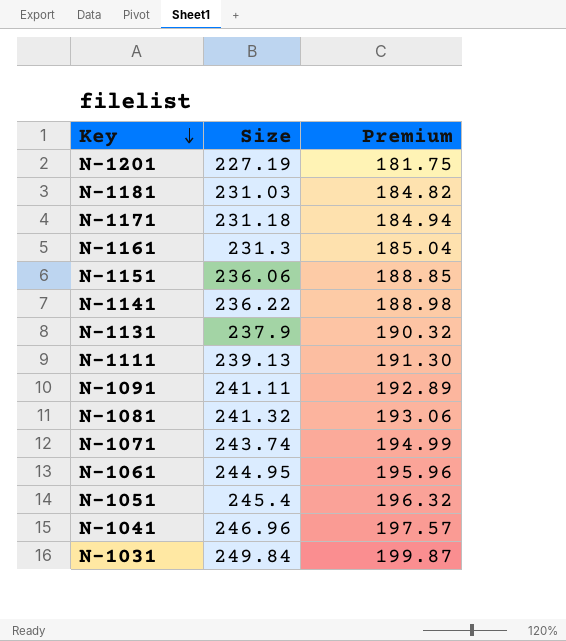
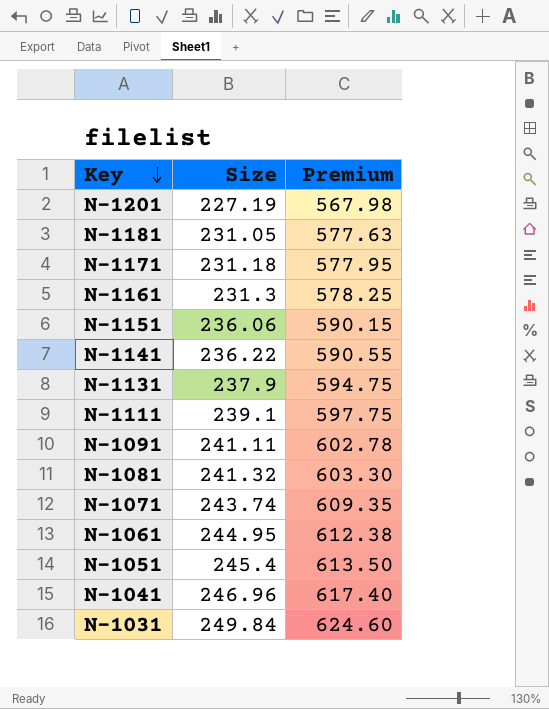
column Premium | formula: [Size] * 0.8 -> [Size] * 2.5
N-1181 | Size: 231.03 -> 231.05
N-1111 | Size: 239.13 -> 239.1

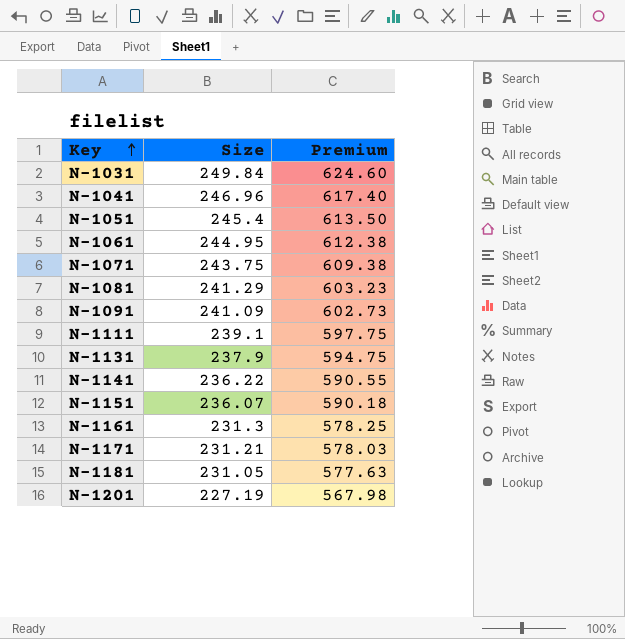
row order: Key descending -> Key ascending
N-1071 | Size: 243.74 -> 243.75
N-1071 | Premium: 609.35 -> 609.38
N-1081 | Size: 241.32 -> 241.29
N-1081 | Premium: 603.30 -> 603.23
N-1091 | Size: 241.11 -> 241.09
N-1091 | Premium: 602.78 -> 602.73
N-1151 | Size: 236.06 -> 236.07
N-1151 | Premium: 590.15 -> 590.18
N-1171 | Size: 231.18 -> 231.21
N-1171 | Premium: 577.95 -> 578.03

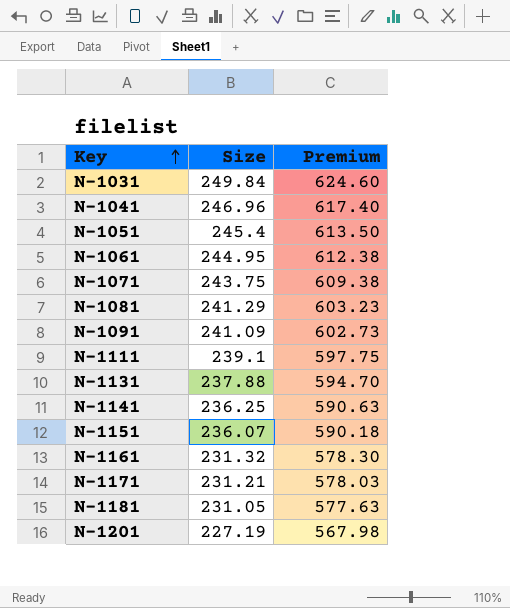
N-1131 | Size: 237.9 -> 237.88
N-1131 | Premium: 594.75 -> 594.70
N-1141 | Size: 236.22 -> 236.25
N-1141 | Premium: 590.55 -> 590.63
N-1161 | Size: 231.3 -> 231.32
N-1161 | Premium: 578.25 -> 578.30

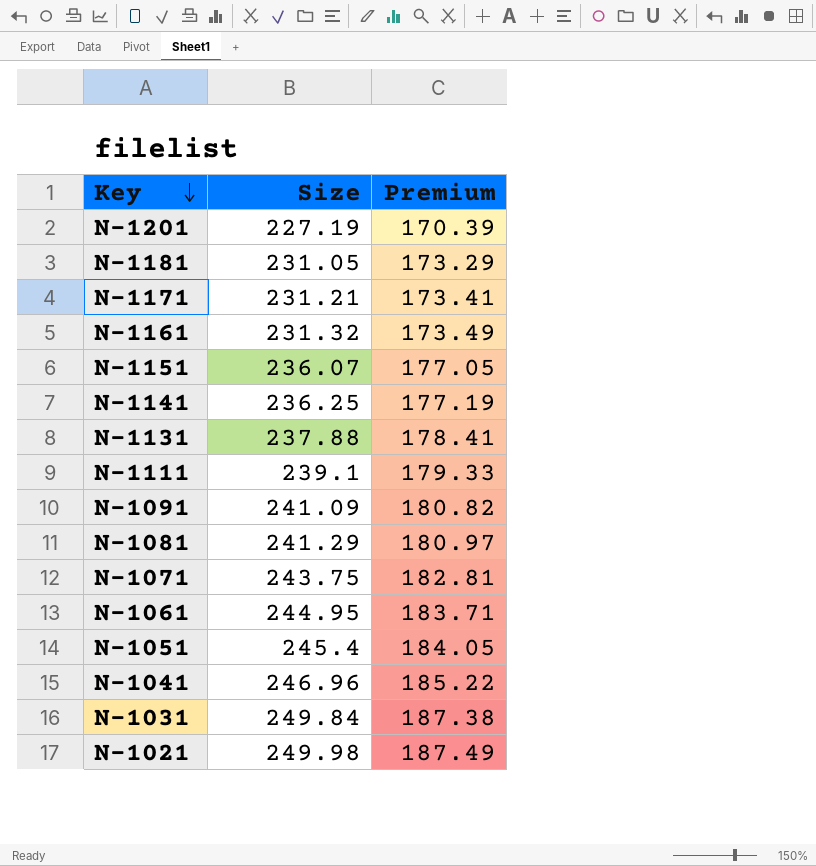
row order: Key ascending -> Key descending
column Premium | formula: [Size] * 2.5 -> [Size] * 0.75
row N-1021: none -> 249.98 | 187.49

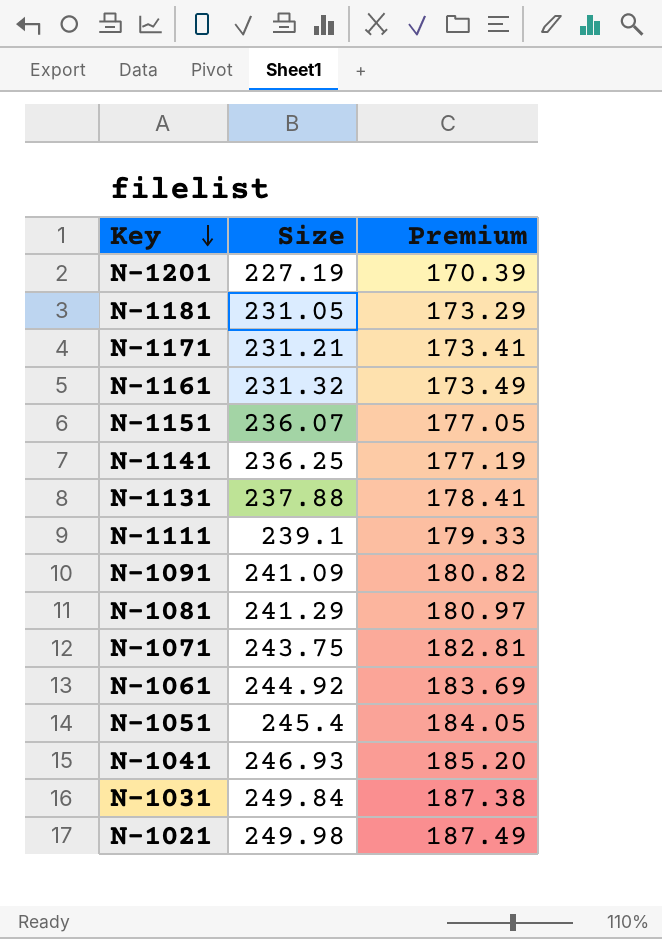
N-1061 | Size: 244.95 -> 244.92
N-1061 | Premium: 183.71 -> 183.69
N-1041 | Size: 246.96 -> 246.93
N-1041 | Premium: 185.22 -> 185.20

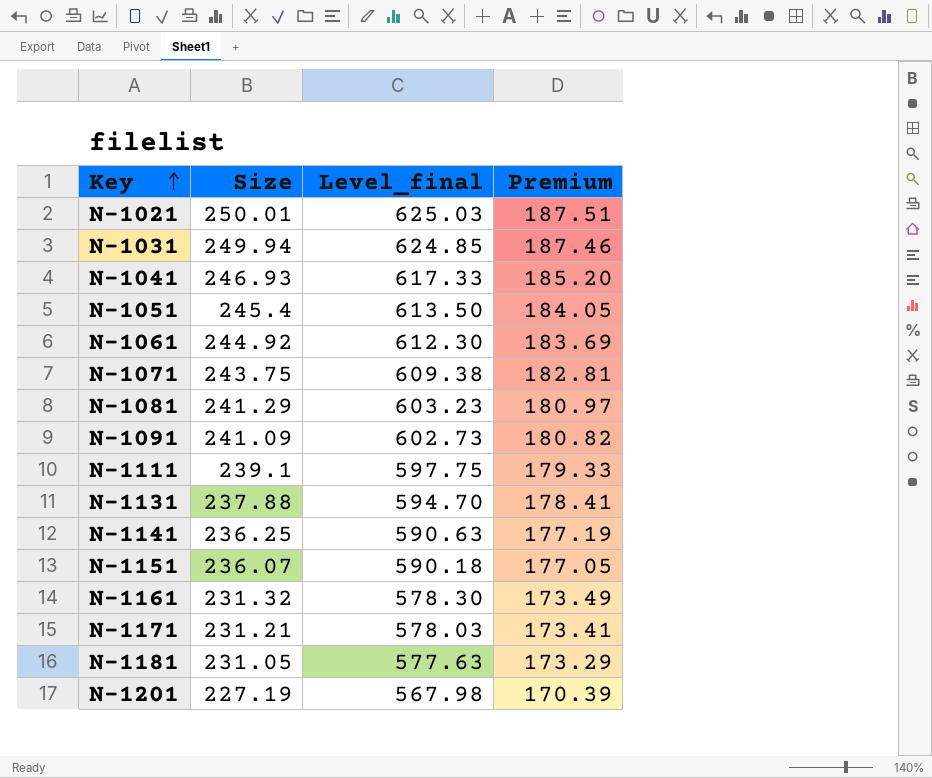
row order: Key descending -> Key ascending
column Level_final | formula: none -> [Size] * 2.5
N-1021 | Size: 249.98 -> 250.01
N-1021 | Premium: 187.49 -> 187.51
N-1031 | Size: 249.84 -> 249.94
N-1031 | Premium: 187.38 -> 187.46

